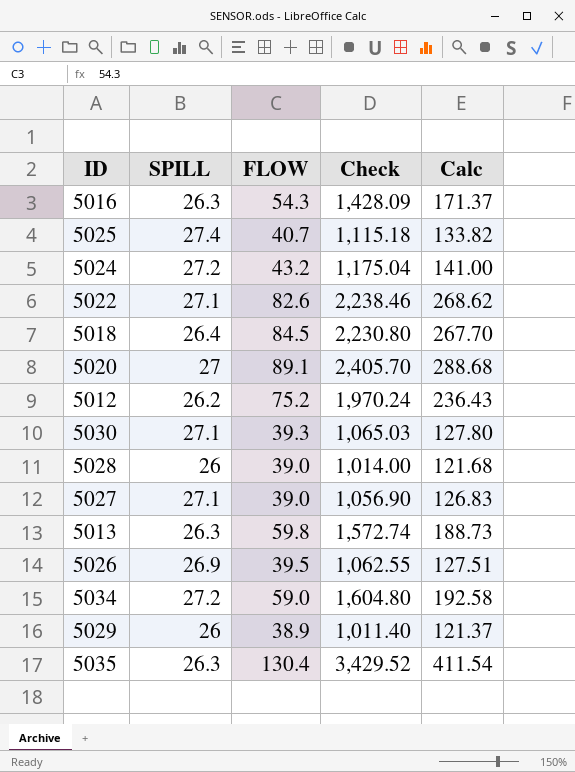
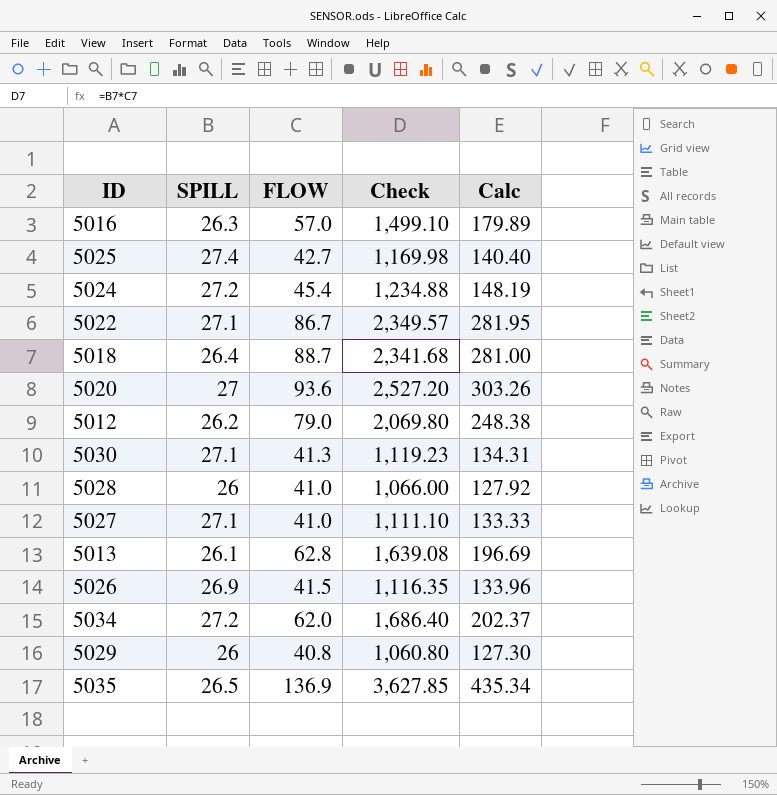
5016 | FLOW: 54.3 -> 57.0
5016 | Check: 1,428.09 -> 1,499.10
5016 | Calc: 171.37 -> 179.89
5025 | FLOW: 40.7 -> 42.7
5025 | Check: 1,115.18 -> 1,169.98
5025 | Calc: 133.82 -> 140.40
5024 | FLOW: 43.2 -> 45.4
5024 | Check: 1,175.04 -> 1,234.88
5024 | Calc: 141.00 -> 148.19
5022 | FLOW: 82.6 -> 86.7
5022 | Check: 2,238.46 -> 2,349.57
5022 | Calc: 268.62 -> 281.95
5018 | FLOW: 84.5 -> 88.7
5018 | Check: 2,230.80 -> 2,341.68
5018 | Calc: 267.70 -> 281.00
5020 | FLOW: 89.1 -> 93.6
5020 | Check: 2,405.70 -> 2,527.20
5020 | Calc: 288.68 -> 303.26
5012 | FLOW: 75.2 -> 79.0
5012 | Check: 1,970.24 -> 2,069.80
5012 | Calc: 236.43 -> 248.38
5030 | FLOW: 39.3 -> 41.3
5030 | Check: 1,065.03 -> 1,119.23
5030 | Calc: 127.80 -> 134.31
5028 | FLOW: 39.0 -> 41.0
5028 | Check: 1,014.00 -> 1,066.00
5028 | Calc: 121.68 -> 127.92
5027 | FLOW: 39.0 -> 41.0
5027 | Check: 1,056.90 -> 1,111.10
5027 | Calc: 126.83 -> 133.33
5013 | SPILL: 26.3 -> 26.1
5013 | FLOW: 59.8 -> 62.8
5013 | Check: 1,572.74 -> 1,639.08
5013 | Calc: 188.73 -> 196.69
5026 | FLOW: 39.5 -> 41.5
5026 | Check: 1,062.55 -> 1,116.35
5026 | Calc: 127.51 -> 133.96
5034 | FLOW: 59.0 -> 62.0
5034 | Check: 1,604.80 -> 1,686.40
5034 | Calc: 192.58 -> 202.37
5029 | FLOW: 38.9 -> 40.8
5029 | Check: 1,011.40 -> 1,060.80
5029 | Calc: 121.37 -> 127.30
5035 | SPILL: 26.3 -> 26.5
5035 | FLOW: 130.4 -> 136.9
5035 | Check: 3,429.52 -> 3,627.85
5035 | Calc: 411.54 -> 435.34

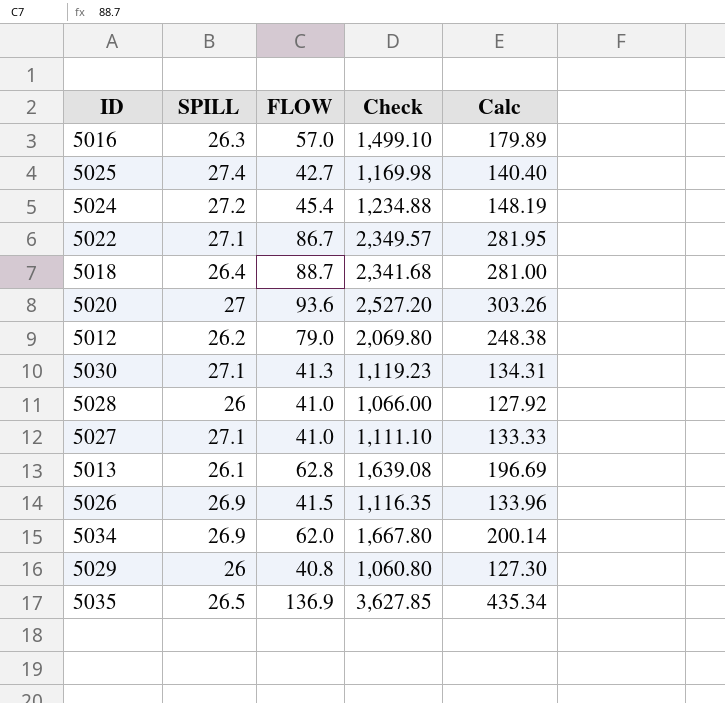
5034 | SPILL: 27.2 -> 26.9
5034 | Check: 1,686.40 -> 1,667.80
5034 | Calc: 202.37 -> 200.14

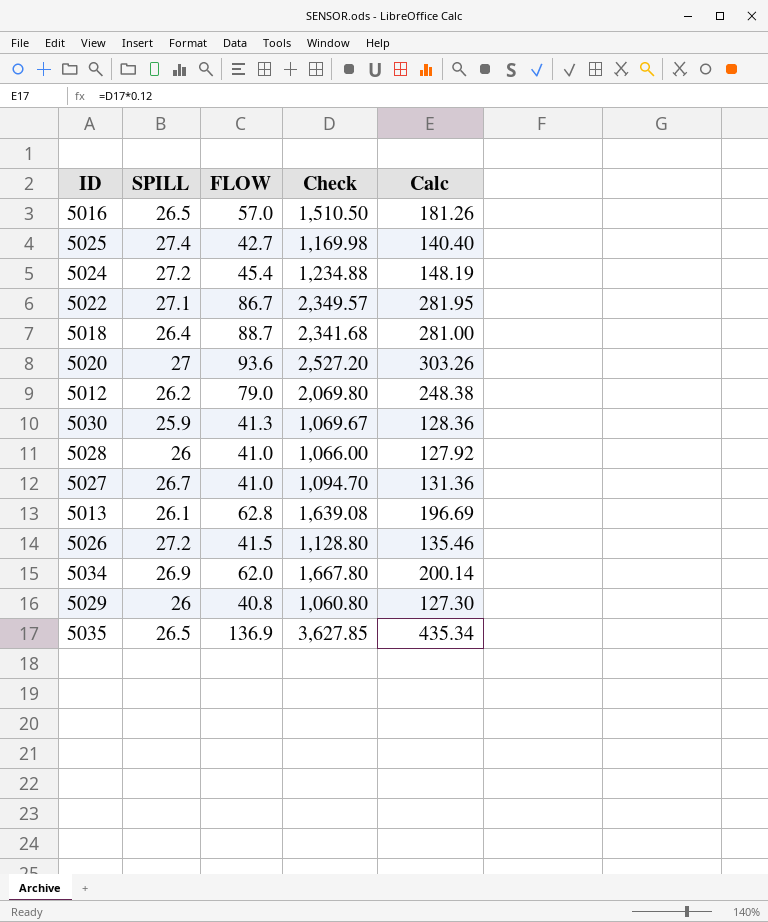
5016 | SPILL: 26.3 -> 26.5
5016 | Check: 1,499.10 -> 1,510.50
5016 | Calc: 179.89 -> 181.26
5030 | SPILL: 27.1 -> 25.9
5030 | Check: 1,119.23 -> 1,069.67
5030 | Calc: 134.31 -> 128.36
5027 | SPILL: 27.1 -> 26.7
5027 | Check: 1,111.10 -> 1,094.70
5027 | Calc: 133.33 -> 131.36
5026 | SPILL: 26.9 -> 27.2
5026 | Check: 1,116.35 -> 1,128.80
5026 | Calc: 133.96 -> 135.46

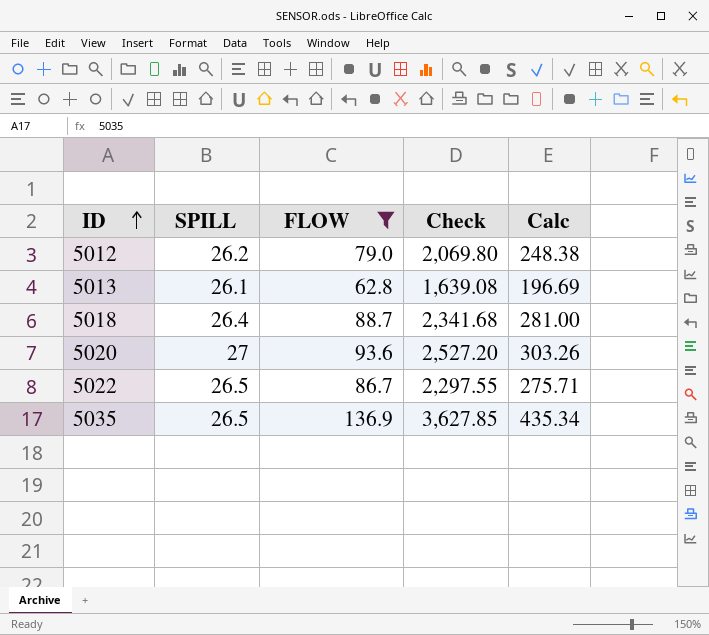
filter: none -> FLOW >= 62.8
row order: none -> ID ascending
5022 | SPILL: 27.1 -> 26.5
5022 | Check: 2,349.57 -> 2,297.55
5022 | Calc: 281.95 -> 275.71

